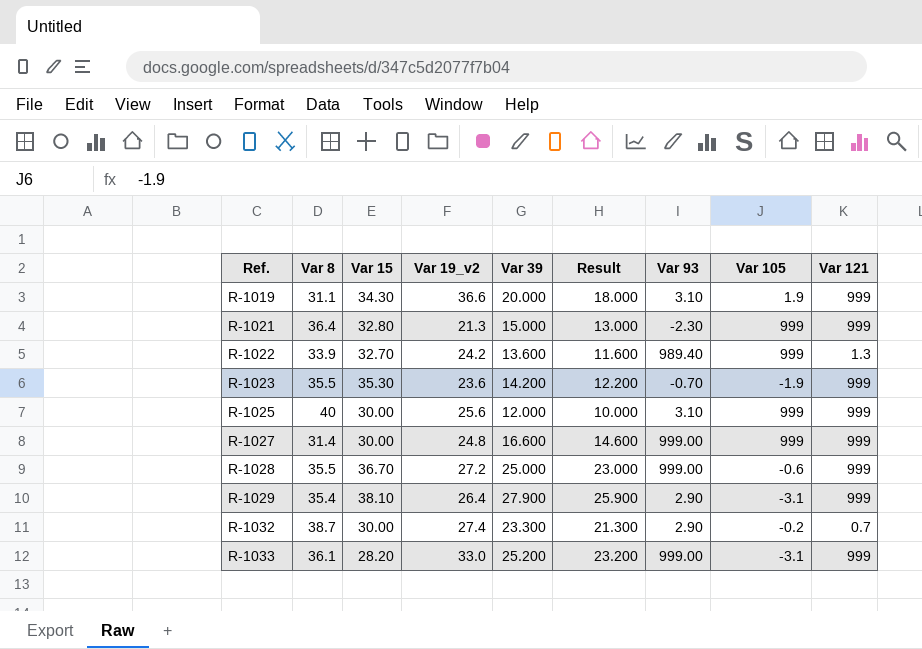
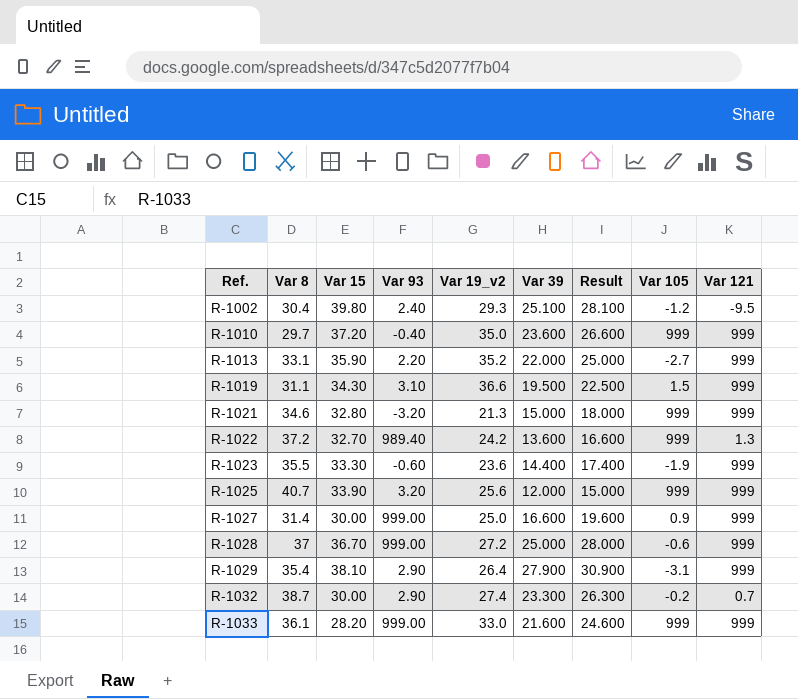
column Var 93 | position: 7 -> 4
column Result | formula: [Var 39] - 2 -> [Var 39] + 3
row R-1002: none -> 30.4 | 39.80 | 2.40 | 29.3 | 25.100 | 28.100 | -1.2 | -9.5
row R-1010: none -> 29.7 | 37.20 | -0.40 | 35.0 | 23.600 | 26.600 | 999 | 999
row R-1013: none -> 33.1 | 35.90 | 2.20 | 35.2 | 22.000 | 25.000 | -2.7 | 999
R-1019 | Var 39: 20.000 -> 19.500
R-1019 | Var 105: 1.9 -> 1.5
R-1021 | Var 8: 36.4 -> 34.6
R-1021 | Var 93: -2.30 -> -3.20
R-1022 | Var 8: 33.9 -> 37.2
R-1023 | Var 15: 35.30 -> 33.30
R-1023 | Var 93: -0.70 -> -0.60
R-1023 | Var 39: 14.200 -> 14.400
R-1025 | Var 8: 40 -> 40.7
R-1025 | Var 15: 30.00 -> 33.90
R-1025 | Var 93: 3.10 -> 3.20
R-1027 | Var 19_v2: 24.8 -> 25.0
R-1027 | Var 105: 999 -> 0.9
R-1028 | Var 8: 35.5 -> 37
R-1033 | Var 39: 25.200 -> 21.600
R-1033 | Var 105: -3.1 -> 999

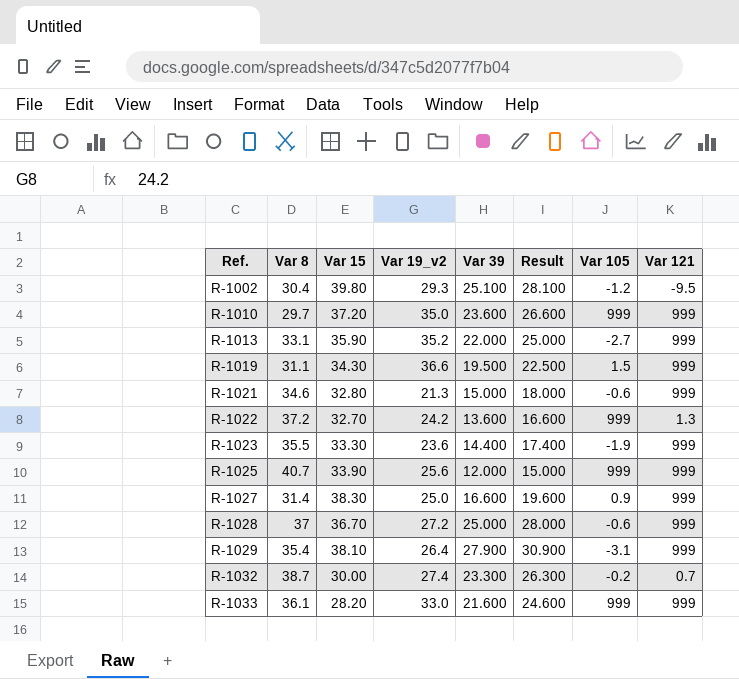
column Var 93 | position: 4 -> none
R-1021 | Var 105: 999 -> -0.6
R-1027 | Var 15: 30.00 -> 38.30

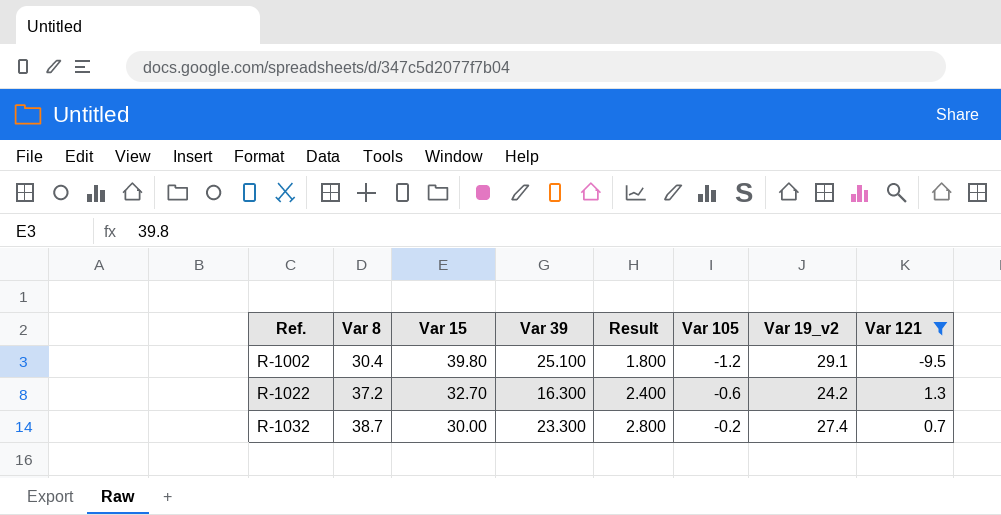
filter: none -> Var 121 != 999
column Result | formula: [Var 39] + 3 -> [Var 105] + 3
column Var 19_v2 | position: 4 -> 7
R-1002 | Var 19_v2: 29.3 -> 29.1
R-1022 | Var 39: 13.600 -> 16.300
R-1022 | Var 105: 999 -> -0.6

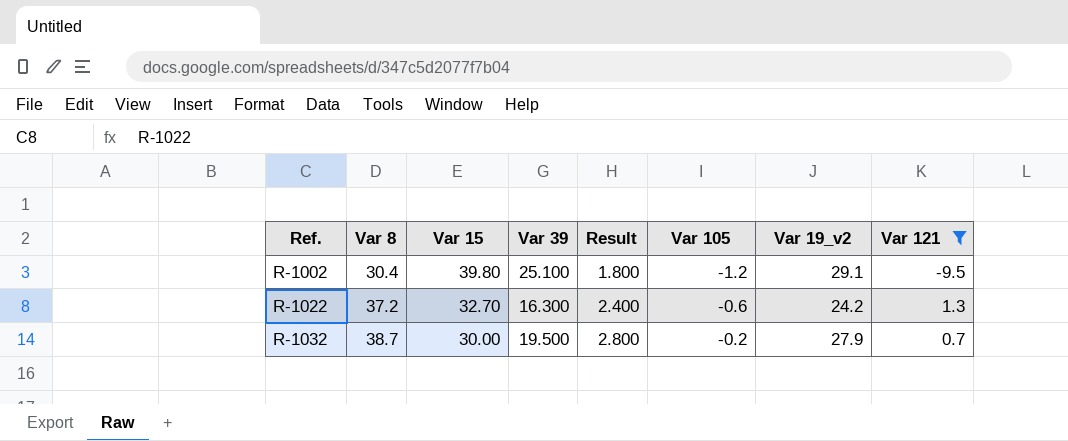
R-1032 | Var 39: 23.300 -> 19.500
R-1032 | Var 19_v2: 27.4 -> 27.9

